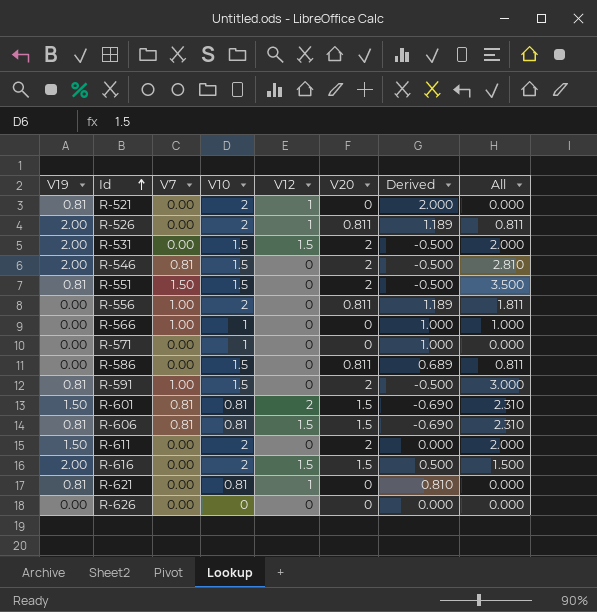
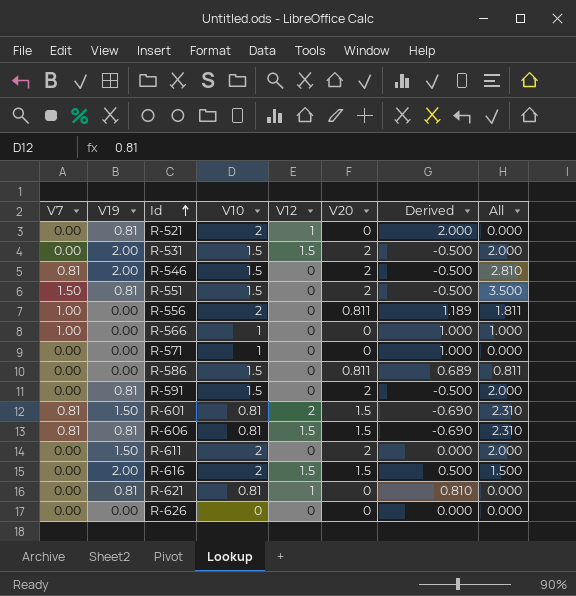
column V7 | position: 3 -> 1
row R-526: 2.00 | 0.00 | 2 | 1 | 0.811 | 1.189 | 0.811 -> none
R-591 | V7: 1.00 -> 0.00
R-591 | All: 3.000 -> 2.000

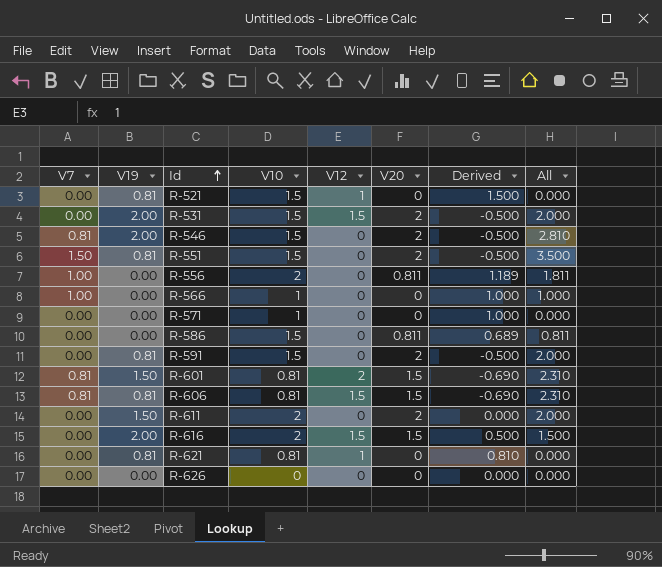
R-521 | V10: 2 -> 1.5
R-521 | Derived: 2.000 -> 1.500

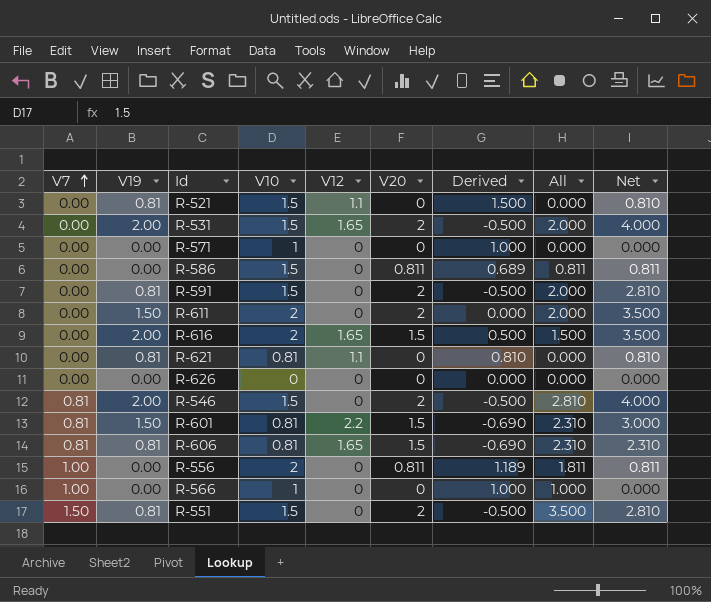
row order: Id ascending -> V7 ascending
column Net | formula: none -> [V19] + [V20]
R-521 | V12: 1 -> 1.1
R-531 | V12: 1.5 -> 1.65
R-616 | V12: 1.5 -> 1.65
R-621 | V12: 1 -> 1.1
R-601 | V12: 2 -> 2.2
R-606 | V12: 1.5 -> 1.65

